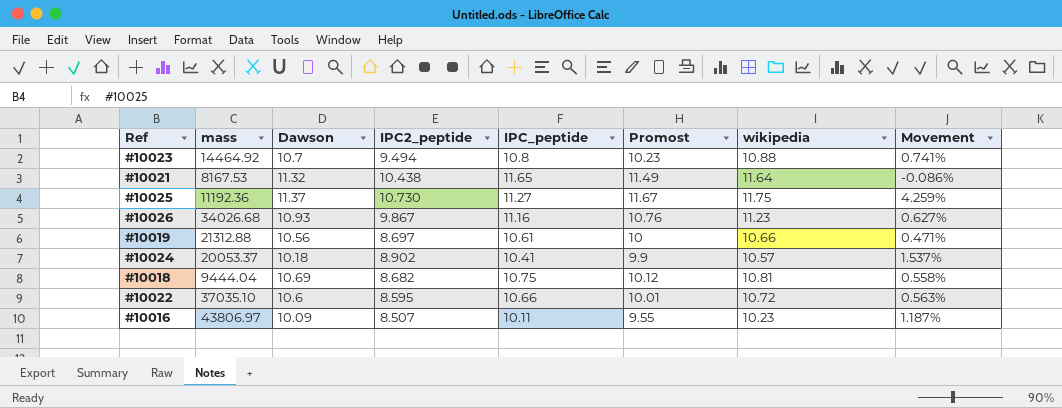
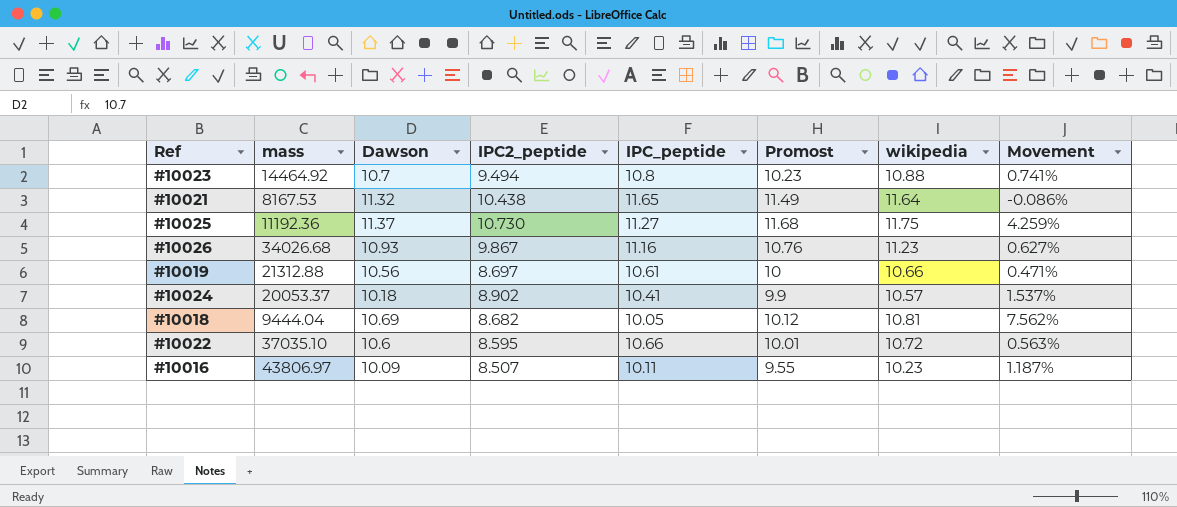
#10025 | Promost: 11.67 -> 11.68
#10018 | IPC_peptide: 10.75 -> 10.05
#10018 | Movement: 0.558% -> 7.562%

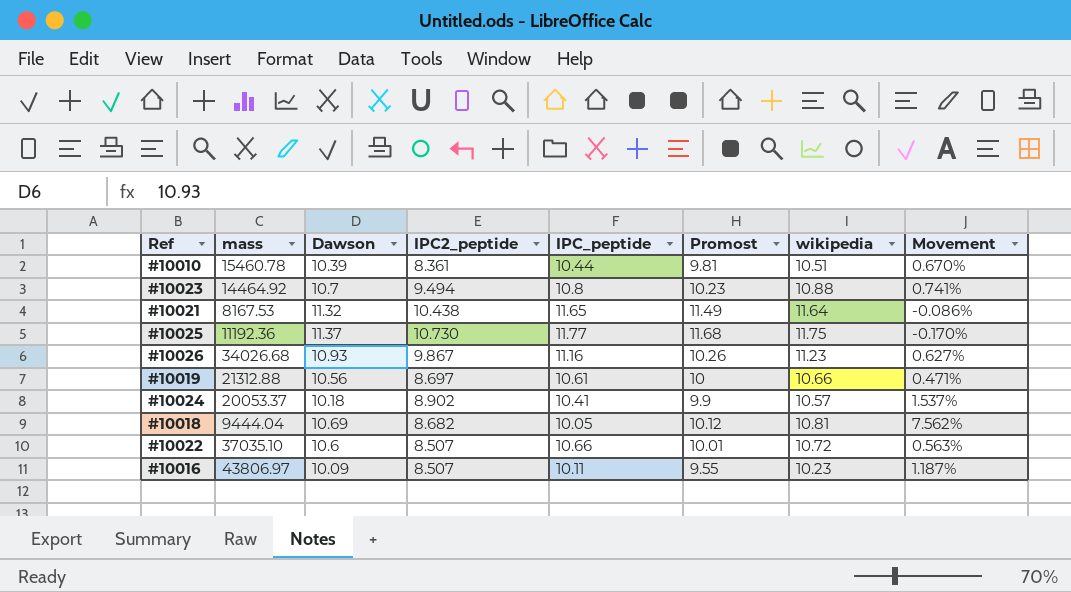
row #10010: none -> 15460.78 | 10.39 | 8.361 | 10.44 | 9.81 | 10.51 | 0.670%
#10025 | IPC_peptide: 11.27 -> 11.77
#10025 | Movement: 4.259% -> -0.170%
#10026 | Promost: 10.76 -> 10.26
#10022 | IPC2_peptide: 8.595 -> 8.507

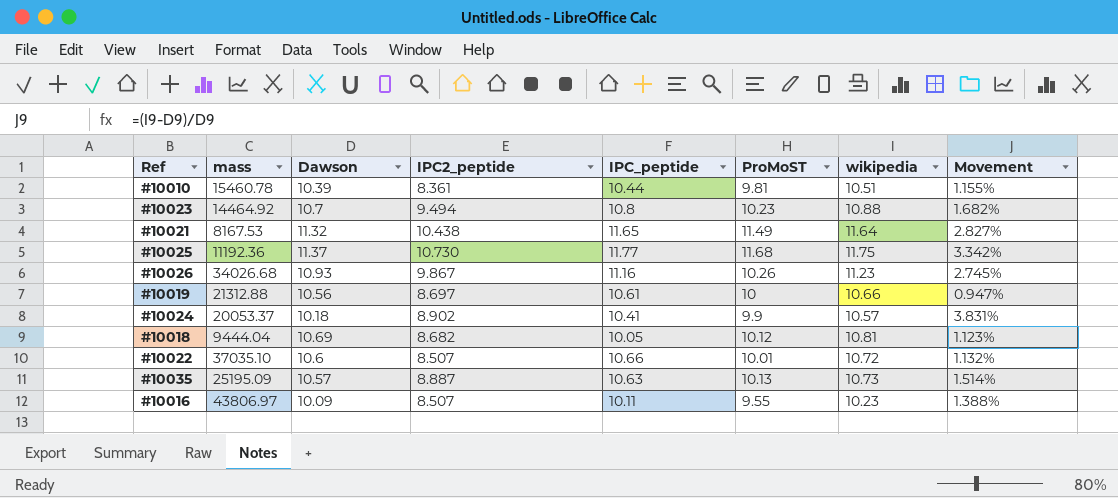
column name: Promost -> ProMoST
column Movement | formula: ([wikipedia] - [IPC_peptide]) / [IPC_peptide] -> ([wikipedia] - [Dawson]) / [Dawson]
row #10035: none -> 25195.09 | 10.57 | 8.887 | 10.63 | 10.13 | 10.73 | 1.514%

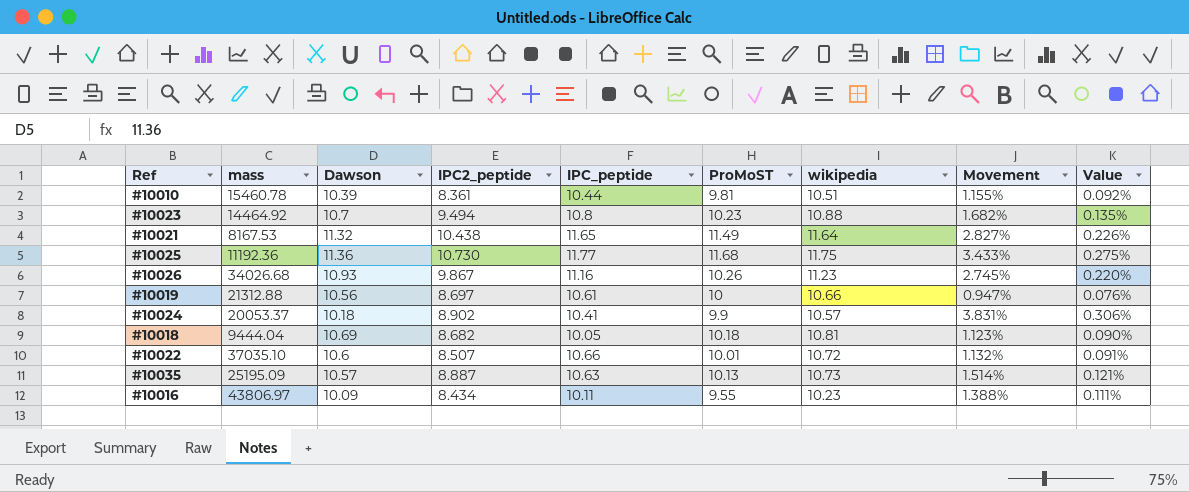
column Value | formula: none -> [Movement] * 0.08
#10025 | Dawson: 11.37 -> 11.36
#10025 | Movement: 3.342% -> 3.433%
#10018 | ProMoST: 10.12 -> 10.18
#10016 | IPC2_peptide: 8.507 -> 8.434

